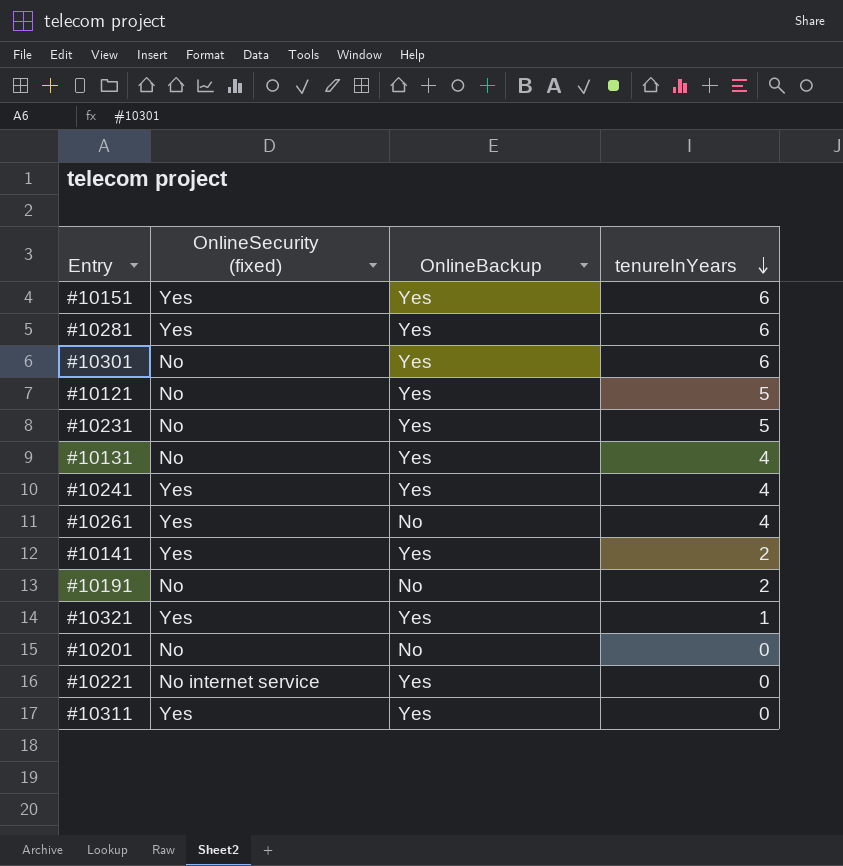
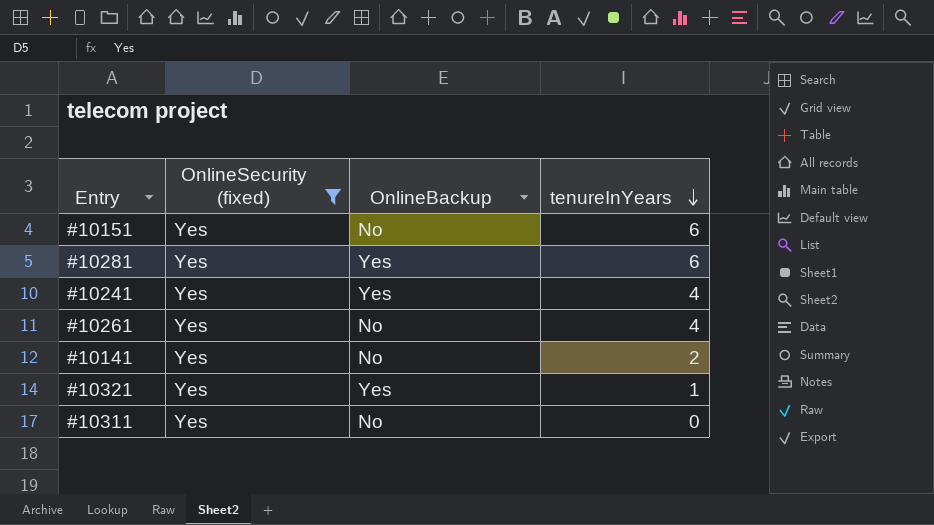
filter: none -> OnlineSecurity (fixed) = Yes
#10151 | OnlineBackup: Yes -> No
#10141 | OnlineBackup: Yes -> No
#10311 | OnlineBackup: Yes -> No

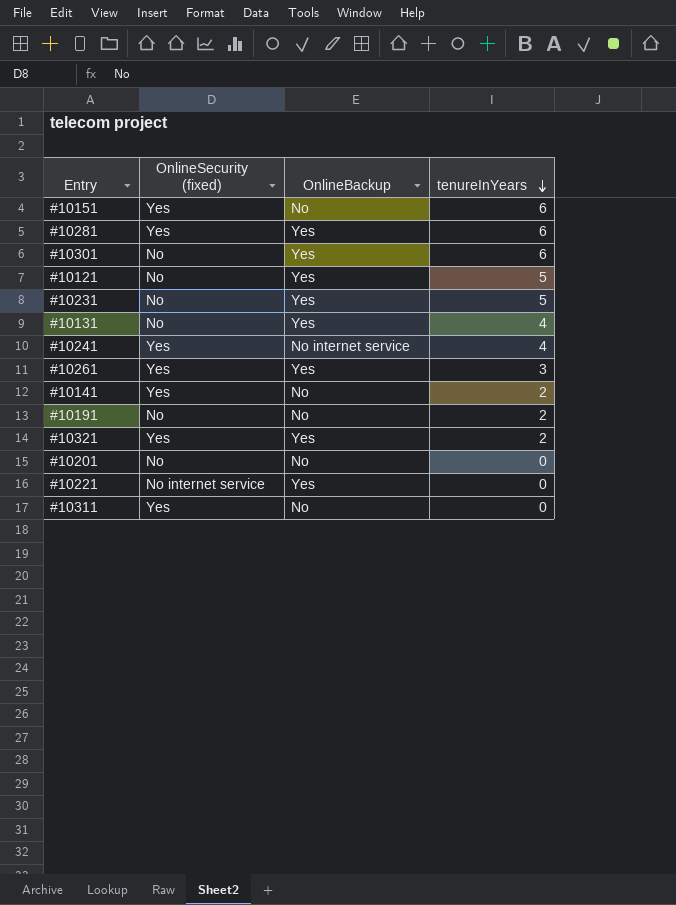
filter: OnlineSecurity (fixed) = Yes -> none
#10241 | OnlineBackup: Yes -> No internet service
#10261 | OnlineBackup: No -> Yes
#10261 | tenureInYears: 4 -> 3
#10321 | tenureInYears: 1 -> 2

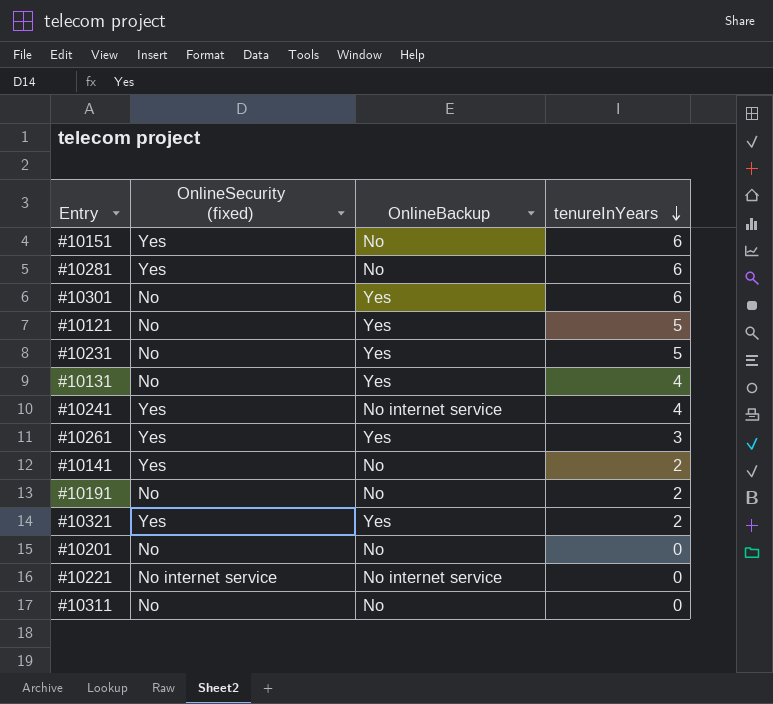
#10281 | OnlineBackup: Yes -> No
#10221 | OnlineBackup: Yes -> No internet service
#10311 | OnlineSecurity (fixed): Yes -> No

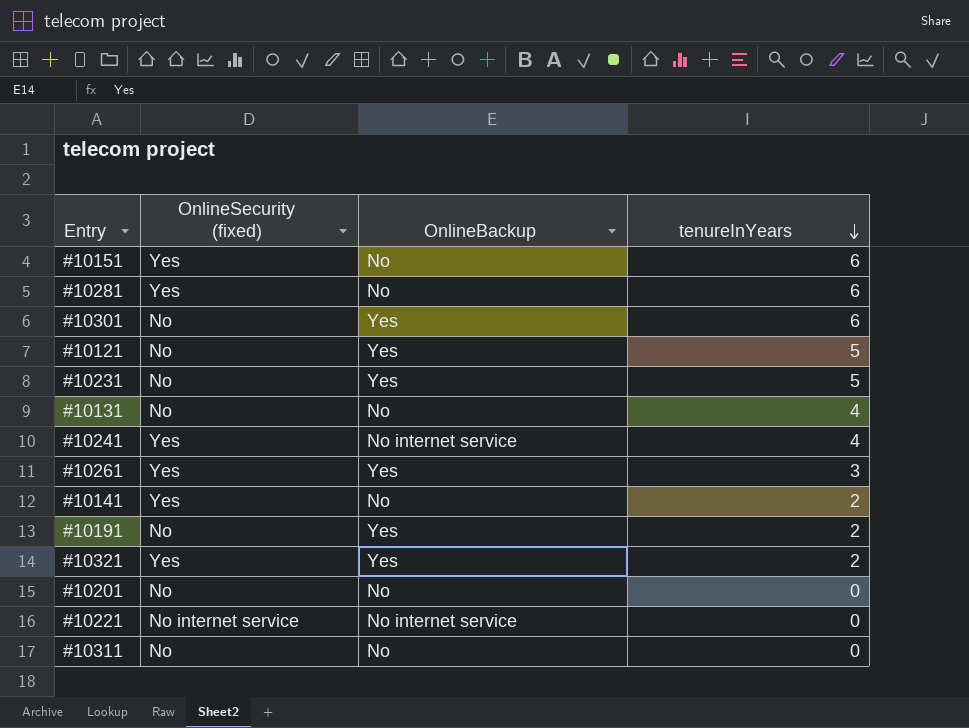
#10131 | OnlineBackup: Yes -> No
#10191 | OnlineBackup: No -> Yes

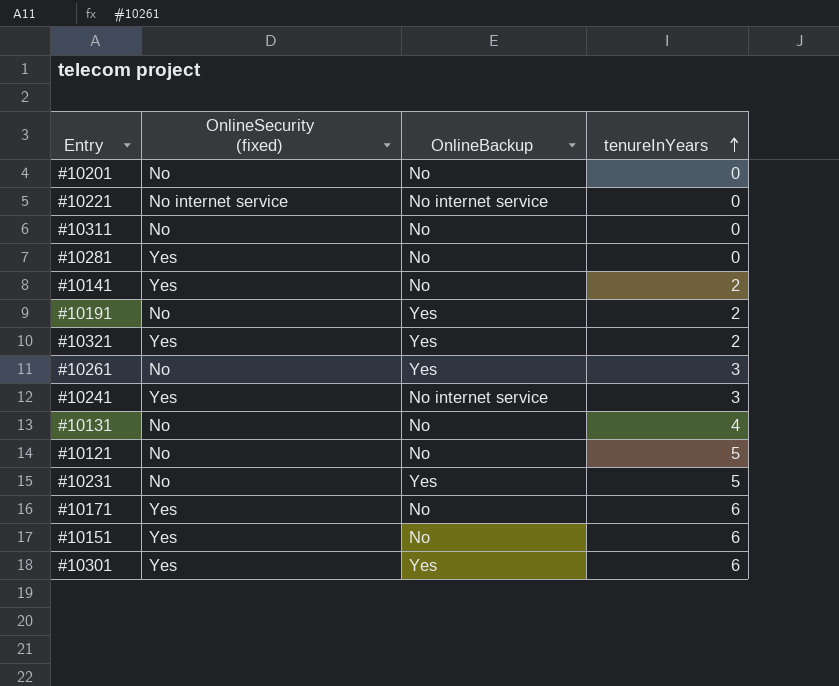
row order: tenureInYears descending -> tenureInYears ascending
#10281 | tenureInYears: 6 -> 0
#10261 | OnlineSecurity (fixed): Yes -> No
#10241 | tenureInYears: 4 -> 3
#10121 | OnlineBackup: Yes -> No
row #10171: none -> Yes | No | 6
#10301 | OnlineSecurity (fixed): No -> Yes

